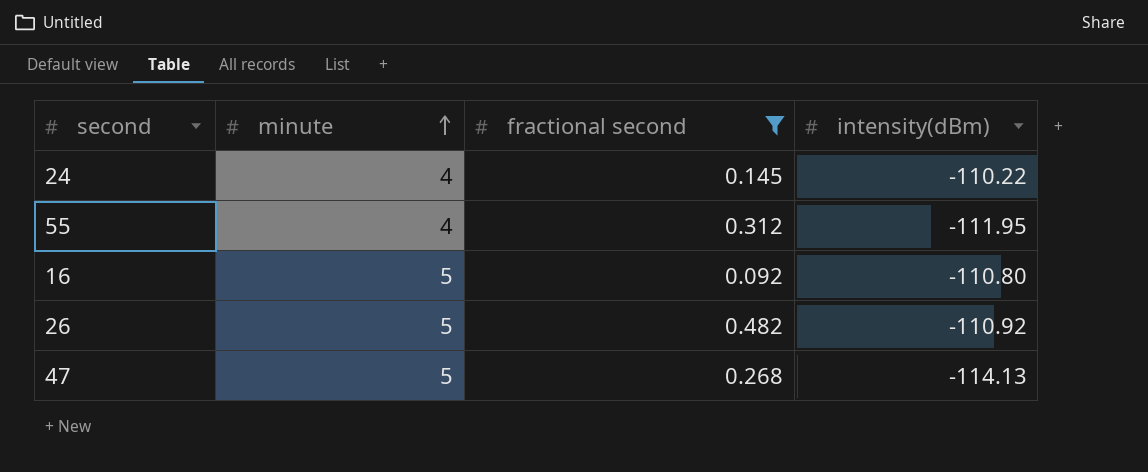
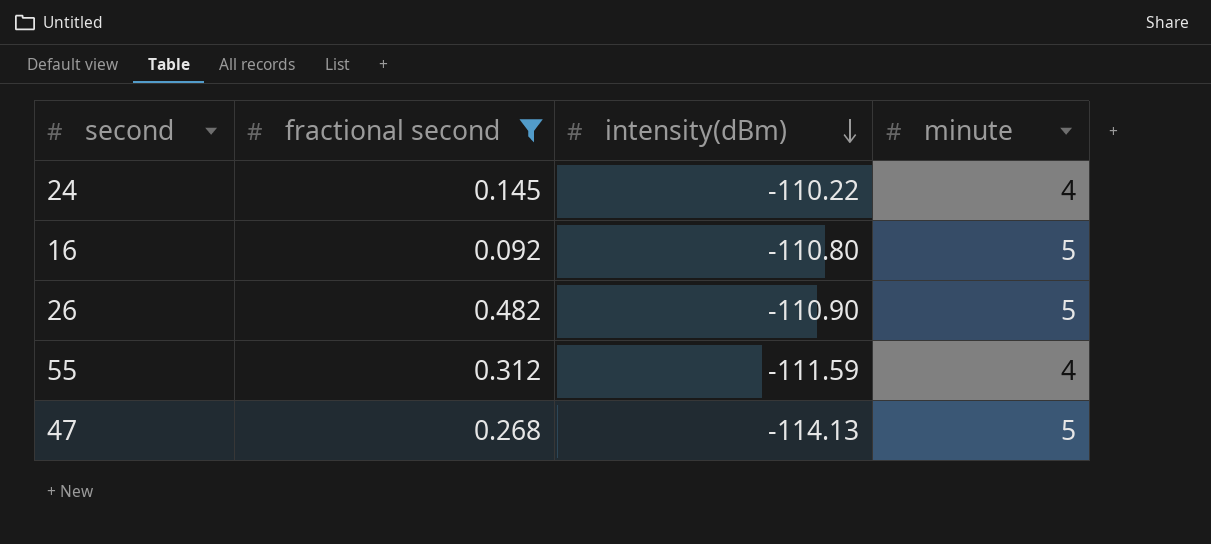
row order: minute ascending -> intensity(dBm) descending
column minute | position: 2 -> 4
26 | intensity(dBm): -110.92 -> -110.90
55 | intensity(dBm): -111.95 -> -111.59

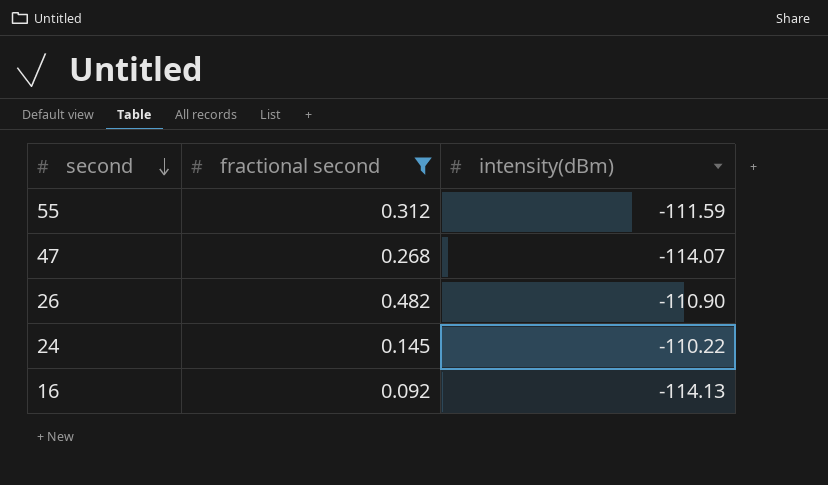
row order: intensity(dBm) descending -> second descending
column minute | position: 4 -> none
47 | intensity(dBm): -114.13 -> -114.07
16 | intensity(dBm): -110.80 -> -114.13

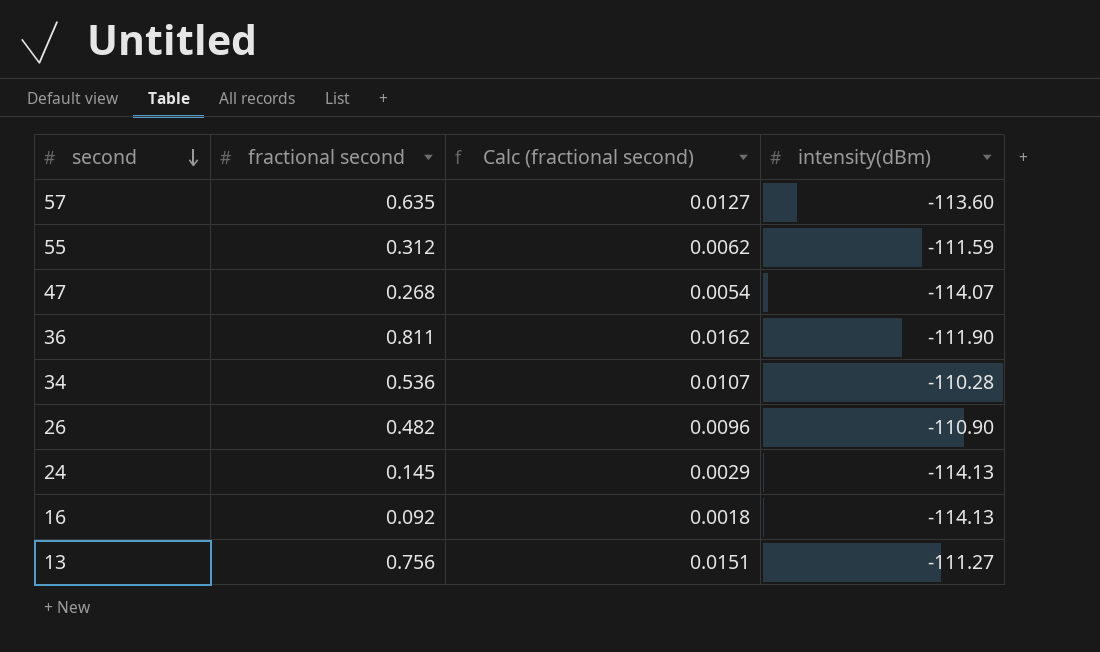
filter: fractional second <= 0.482 -> none
column Calc (fractional second) | formula: none -> [fractional second] * 0.02
24 | intensity(dBm): -110.22 -> -114.13

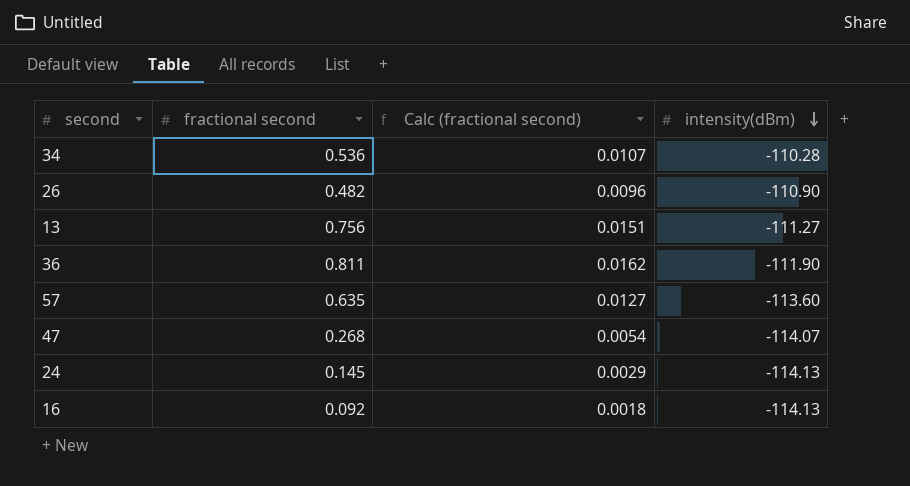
row order: second descending -> intensity(dBm) descending
row 55: 0.312 | 0.0062 | -111.59 -> none

